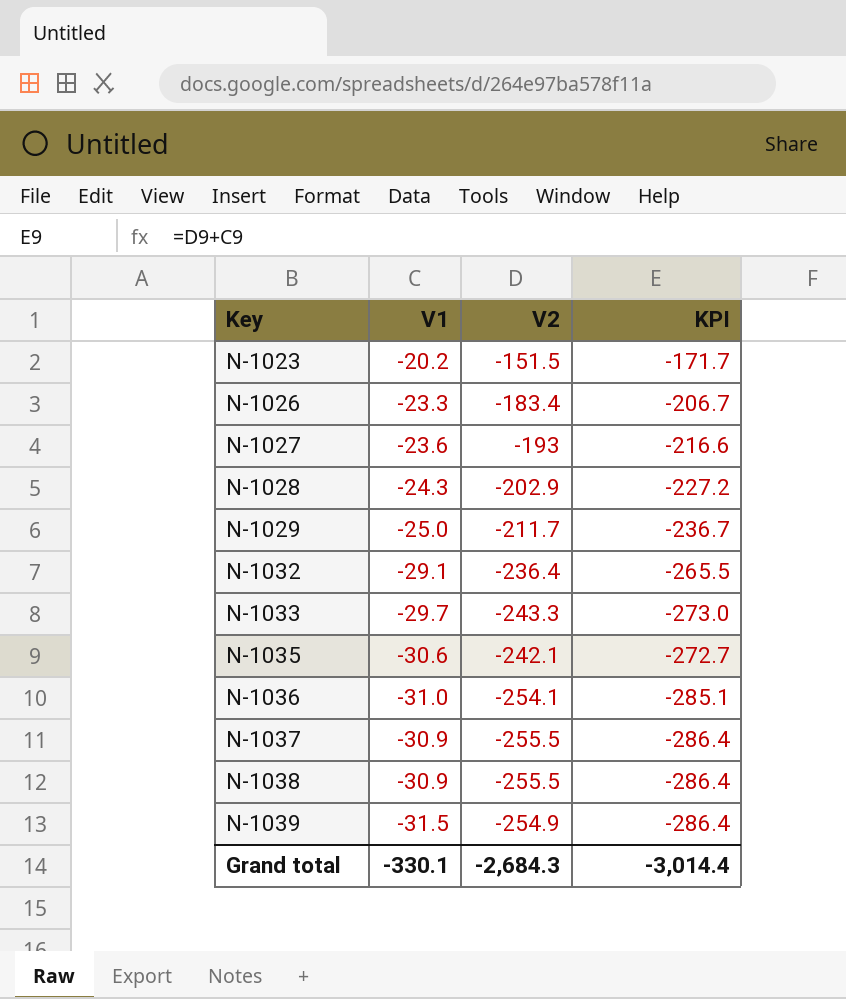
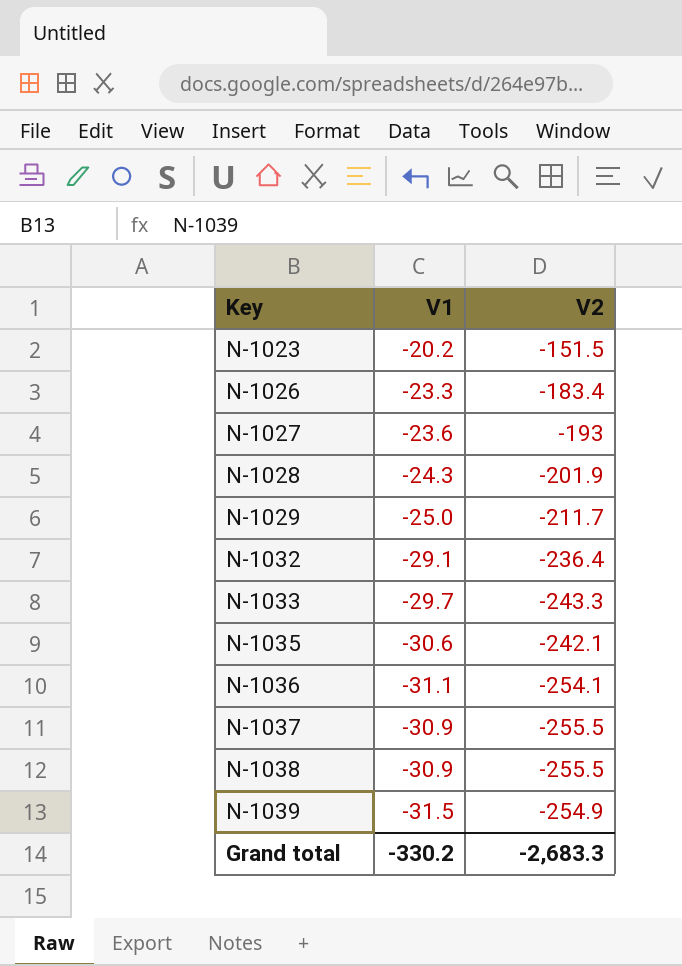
column KPI | formula: [V1] + [V2] -> none
N-1028 | V2: -202.9 -> -201.9
N-1036 | V1: -31.0 -> -31.1
Grand total | V1: -330.1 -> -330.2
Grand total | V2: -2,684.3 -> -2,683.3

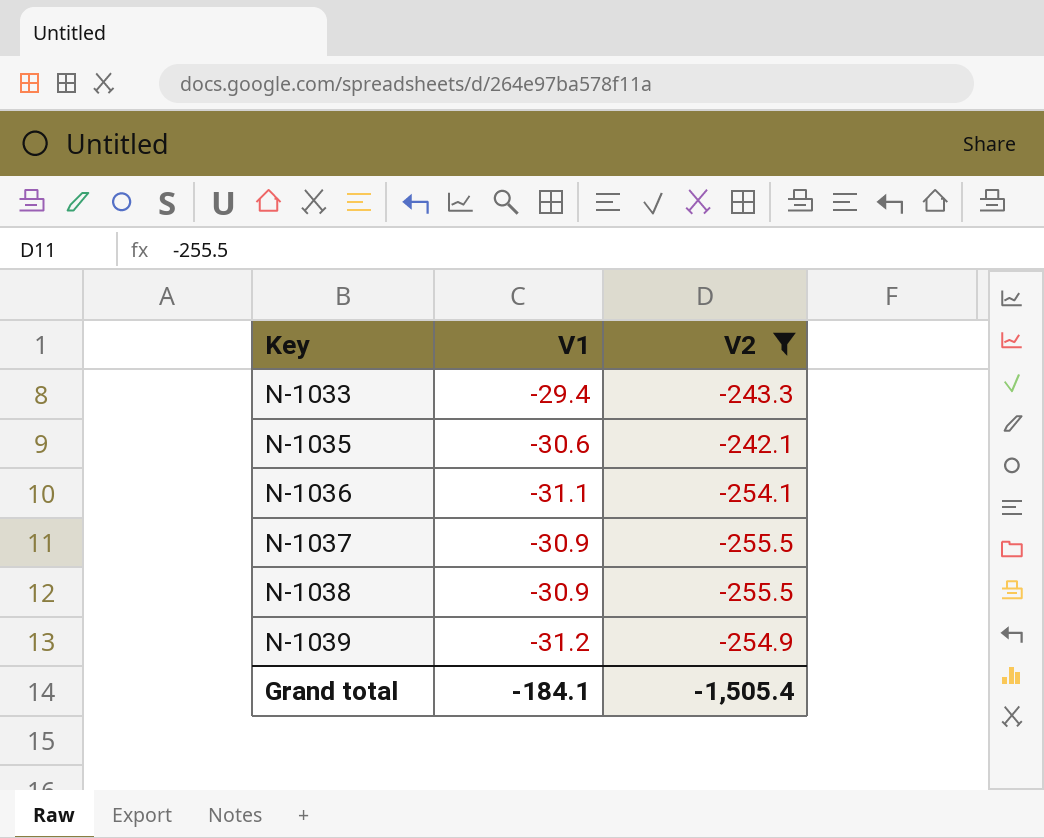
filter: none -> V2 <= -242.1
N-1033 | V1: -29.7 -> -29.4
N-1039 | V1: -31.5 -> -31.2
Grand total | V1: -330.2 -> -184.1
Grand total | V2: -2,683.3 -> -1,505.4

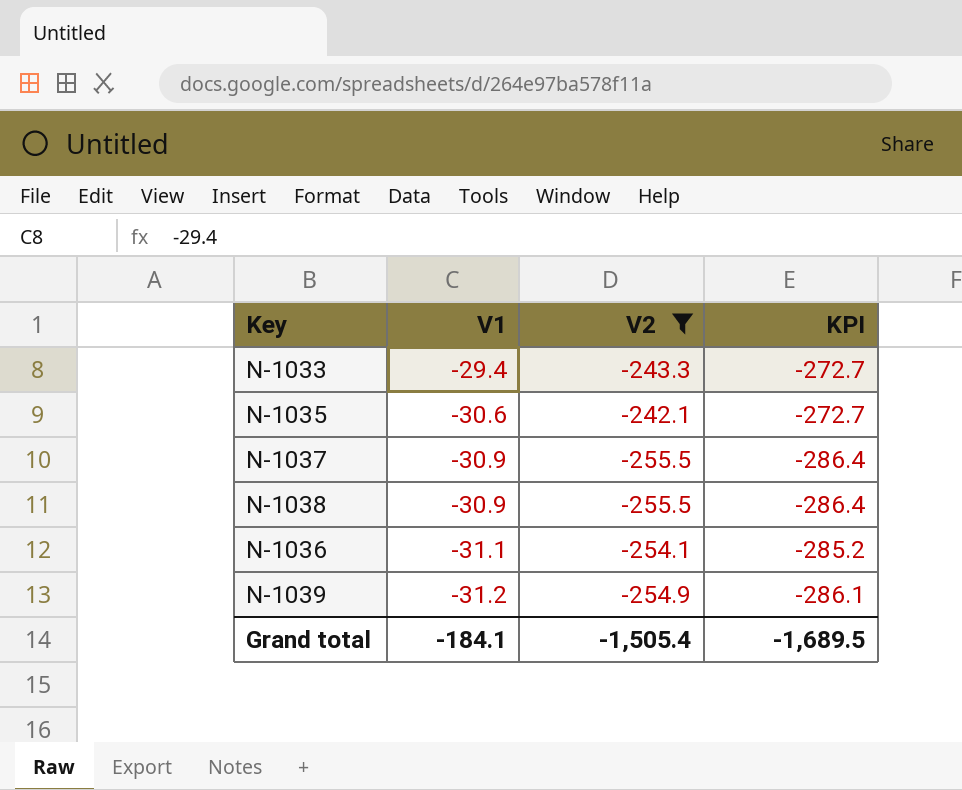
row order: Key ascending -> V1 descending
column KPI | formula: none -> [V1] + [V2]

